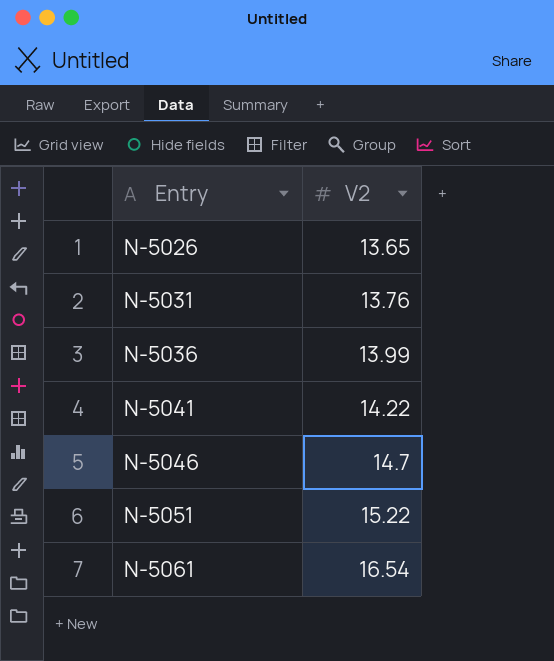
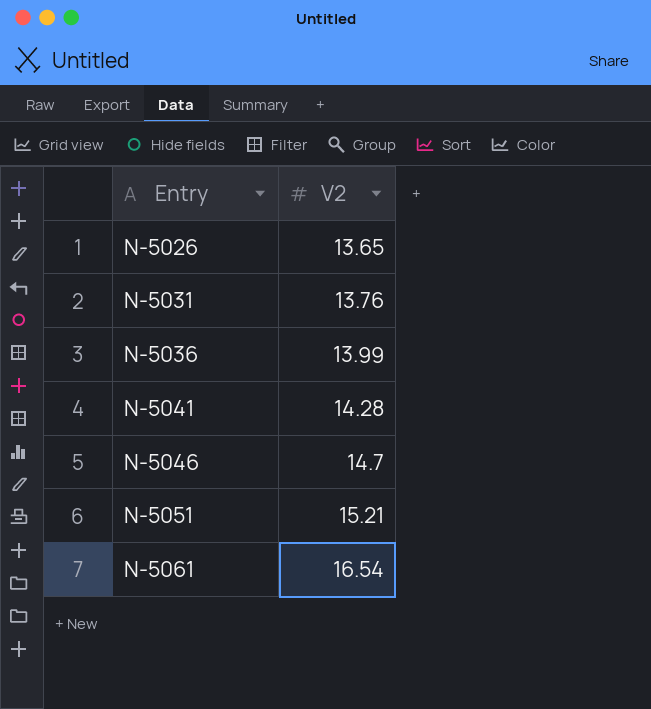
N-5041 | V2: 14.22 -> 14.28
N-5051 | V2: 15.22 -> 15.21

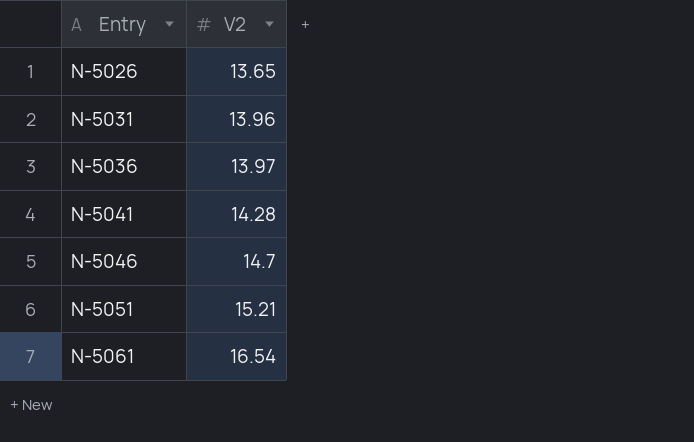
N-5031 | V2: 13.76 -> 13.96
N-5036 | V2: 13.99 -> 13.97

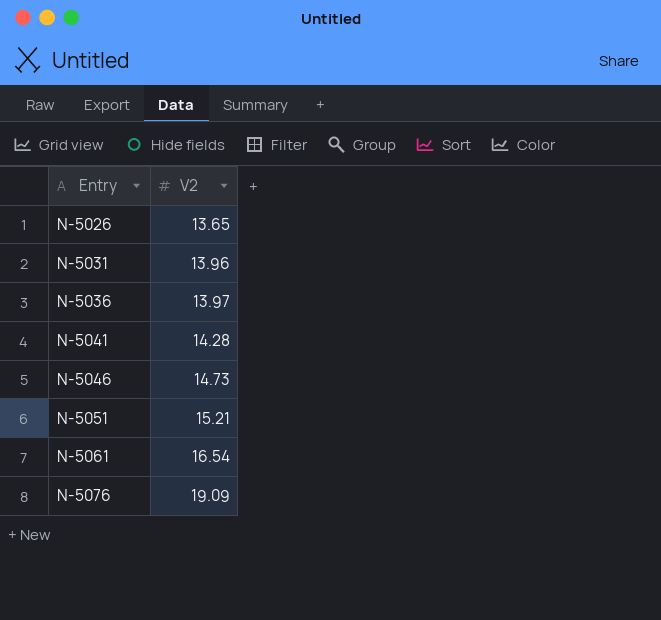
N-5046 | V2: 14.7 -> 14.73
row N-5076: none -> 19.09

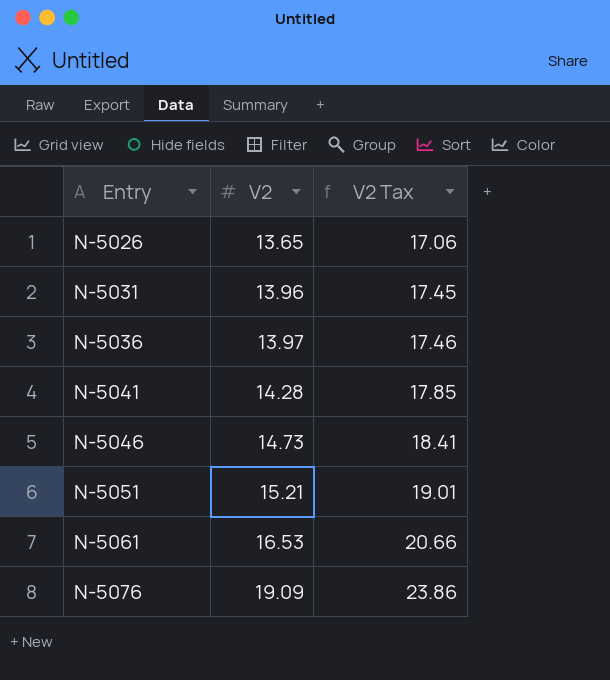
column V2 Tax | formula: none -> [V2] * 1.25
N-5061 | V2: 16.54 -> 16.53

